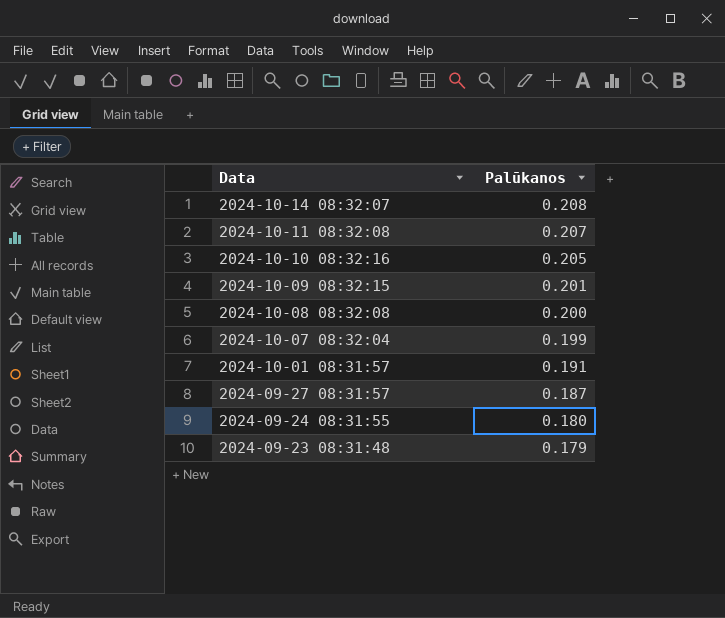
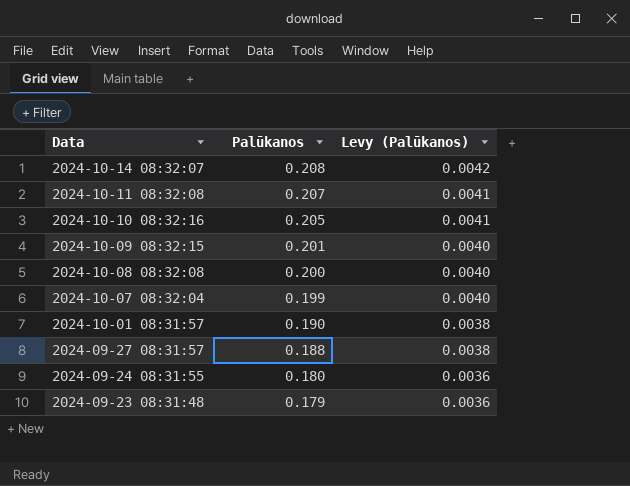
column Levy (Palūkanos) | formula: none -> [Palūkanos] * 0.02
2024-10-01 08:31:57 | Palūkanos: 0.191 -> 0.190
2024-09-27 08:31:57 | Palūkanos: 0.187 -> 0.188

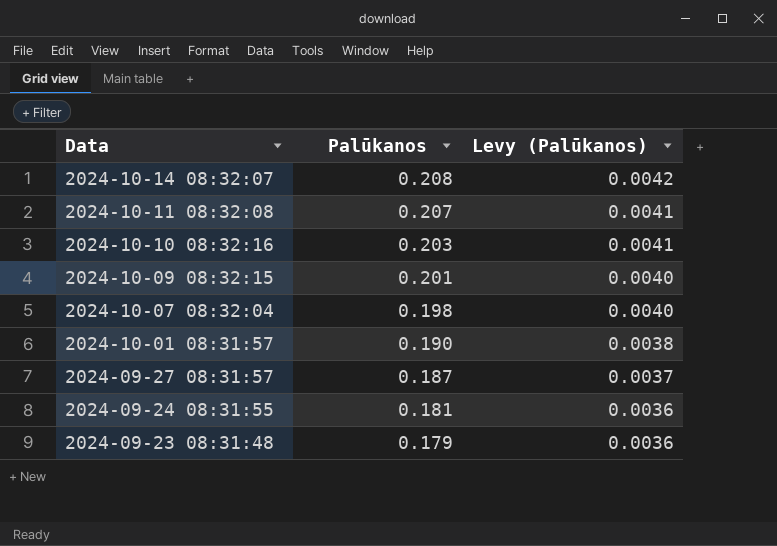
row 2024-10-08 08:32:08: 0.200 | 0.0040 -> none
2024-10-10 08:32:16 | Palūkanos: 0.205 -> 0.203
2024-10-07 08:32:04 | Palūkanos: 0.199 -> 0.198
2024-09-27 08:31:57 | Palūkanos: 0.188 -> 0.187
2024-09-27 08:31:57 | Levy (Palūkanos): 0.0038 -> 0.0037
2024-09-24 08:31:55 | Palūkanos: 0.180 -> 0.181

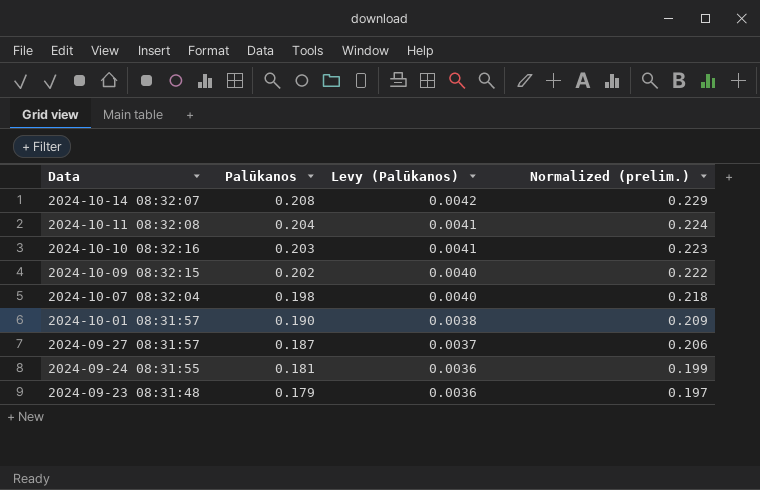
column Normalized (prelim.) | formula: none -> [Palūkanos] * 1.1
2024-10-11 08:32:08 | Palūkanos: 0.207 -> 0.204
2024-10-09 08:32:15 | Palūkanos: 0.201 -> 0.202

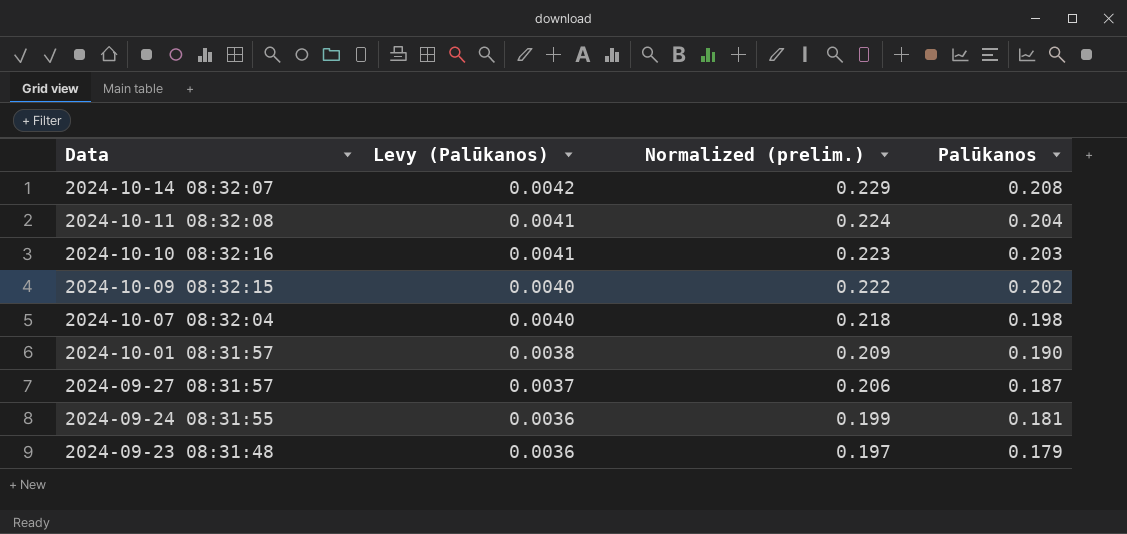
column Palūkanos | position: 2 -> 4

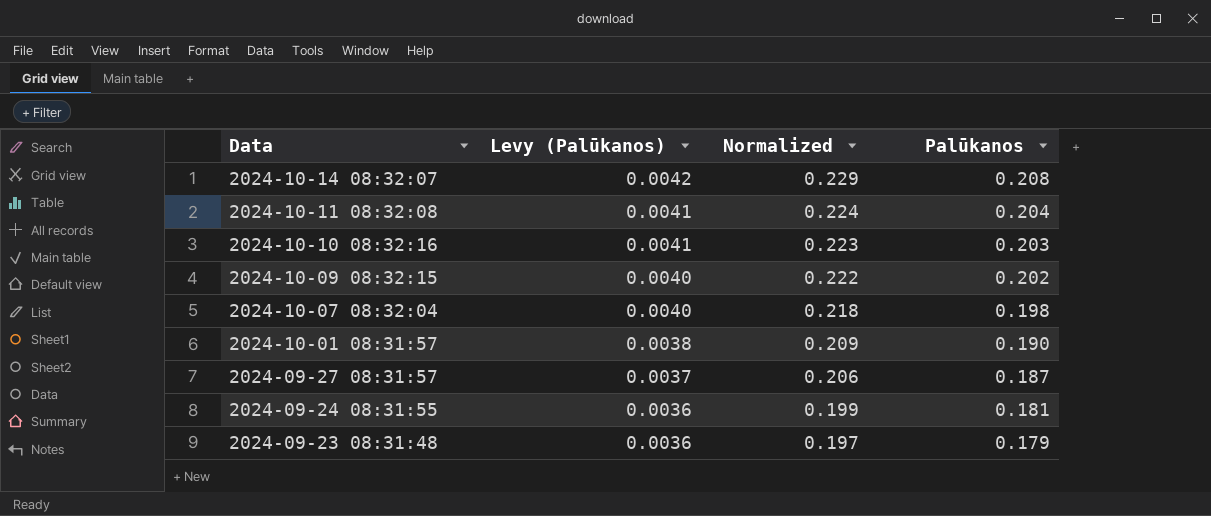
column name: Normalized (prelim.) -> Normalized

